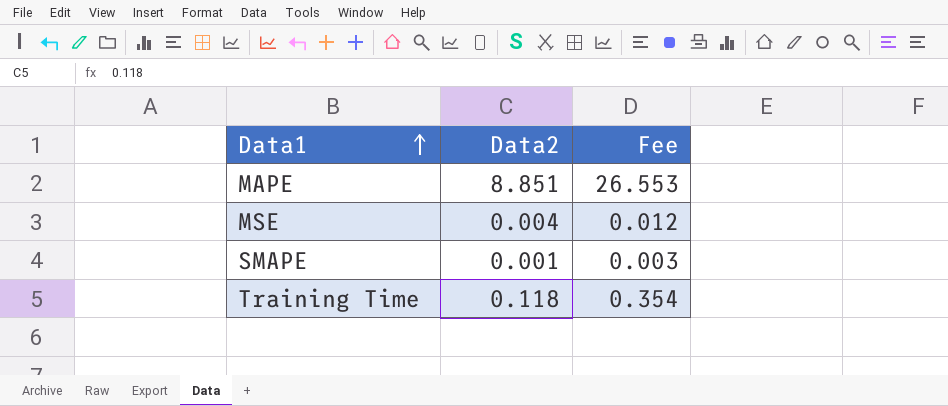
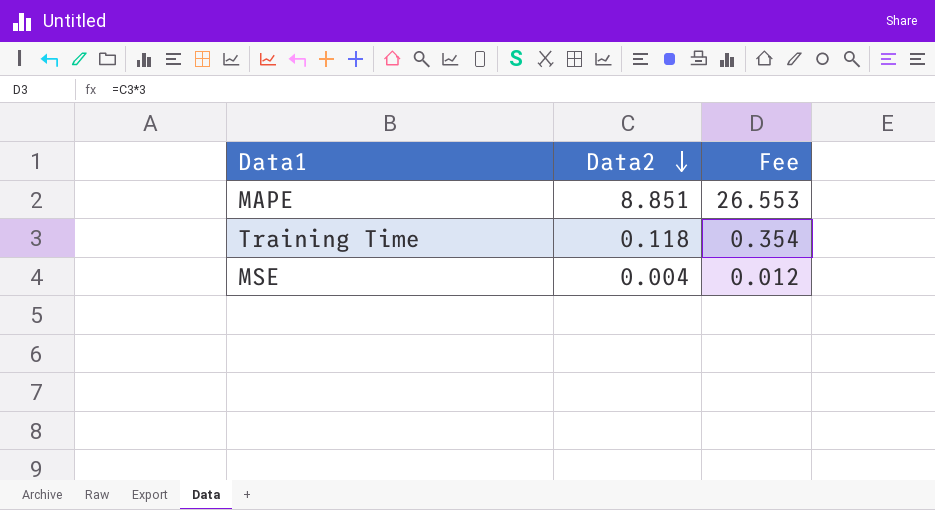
row order: Data1 ascending -> Data2 descending
row SMAPE: 0.001 | 0.003 -> none

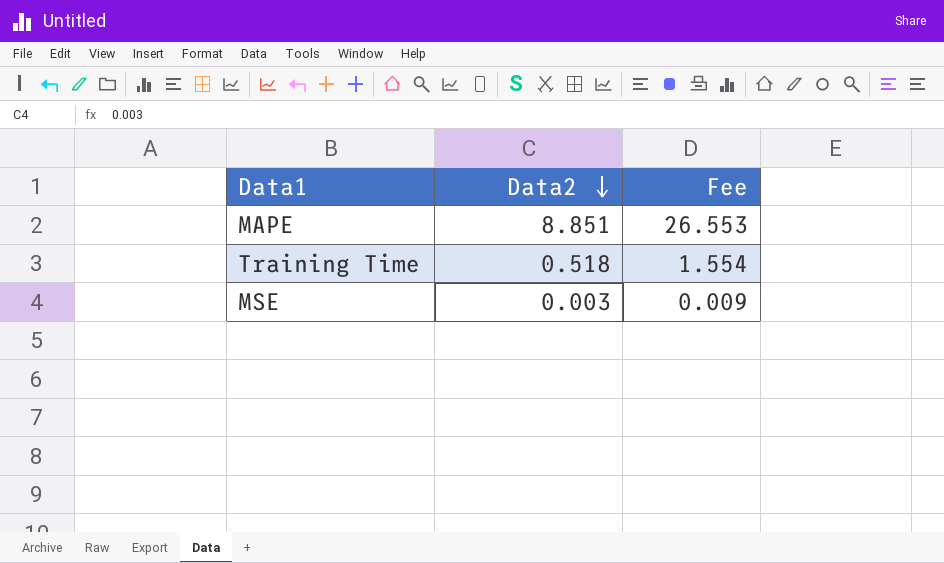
Training Time | Data2: 0.118 -> 0.518
Training Time | Fee: 0.354 -> 1.554
MSE | Data2: 0.004 -> 0.003
MSE | Fee: 0.012 -> 0.009

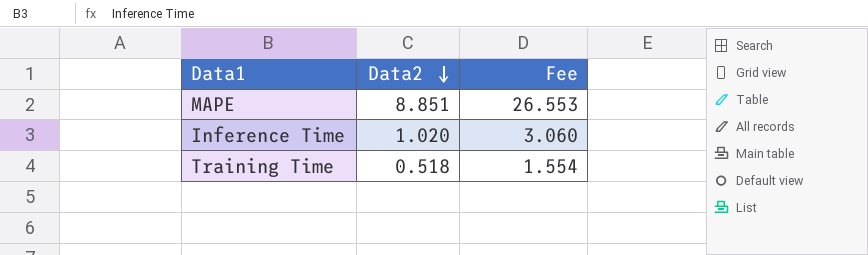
row MSE: 0.003 | 0.009 -> none
row Inference Time: none -> 1.020 | 3.060

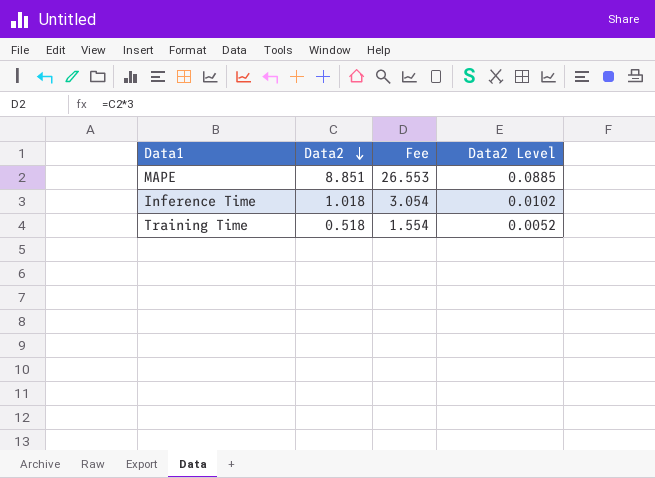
column Data2 Level | formula: none -> [Data2] * 0.01
Inference Time | Data2: 1.020 -> 1.018
Inference Time | Fee: 3.060 -> 3.054

